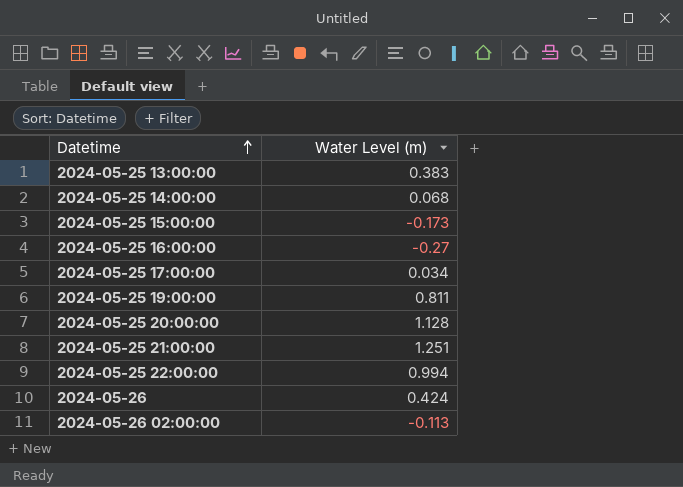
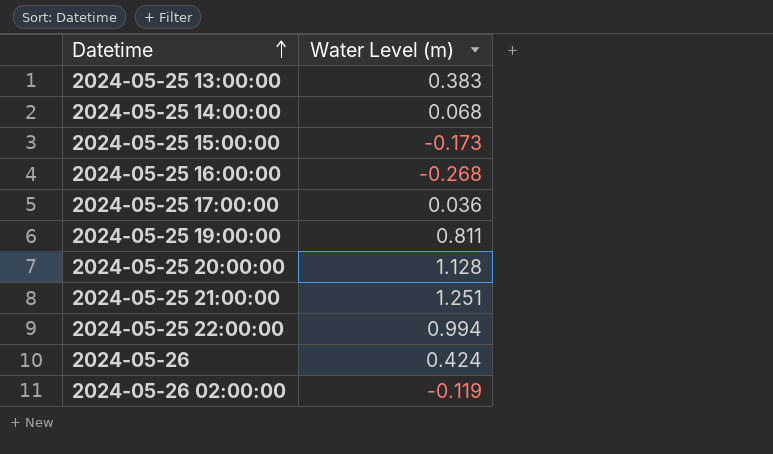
2024-05-25 16:00:00 | Water Level (m): -0.27 -> -0.268
2024-05-25 17:00:00 | Water Level (m): 0.034 -> 0.036
2024-05-26 02:00:00 | Water Level (m): -0.113 -> -0.119

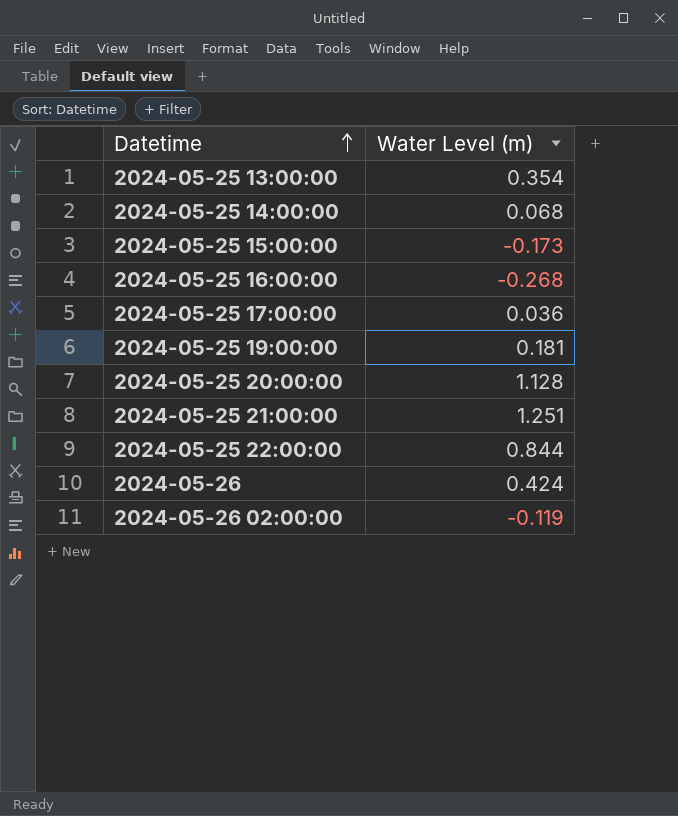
2024-05-25 13:00:00 | Water Level (m): 0.383 -> 0.354
2024-05-25 19:00:00 | Water Level (m): 0.811 -> 0.181
2024-05-25 22:00:00 | Water Level (m): 0.994 -> 0.844

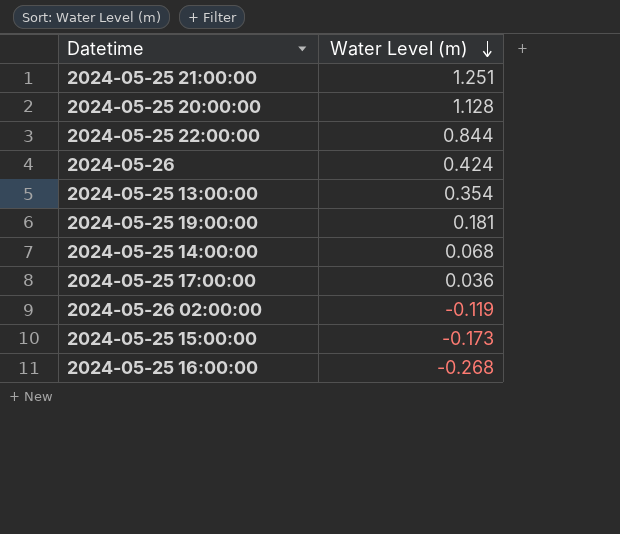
row order: Datetime ascending -> Water Level (m) descending

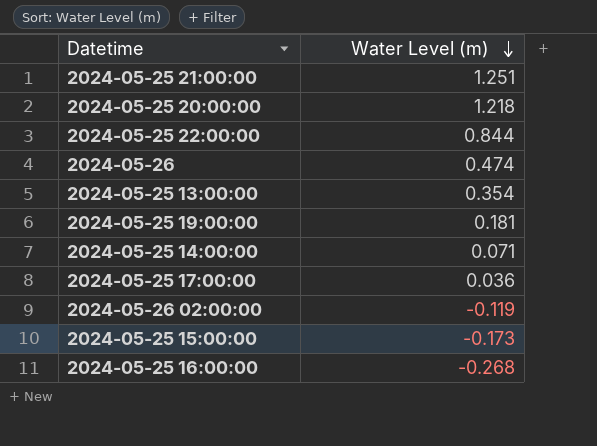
2024-05-25 20:00:00 | Water Level (m): 1.128 -> 1.218
2024-05-26 | Water Level (m): 0.424 -> 0.474
2024-05-25 14:00:00 | Water Level (m): 0.068 -> 0.071

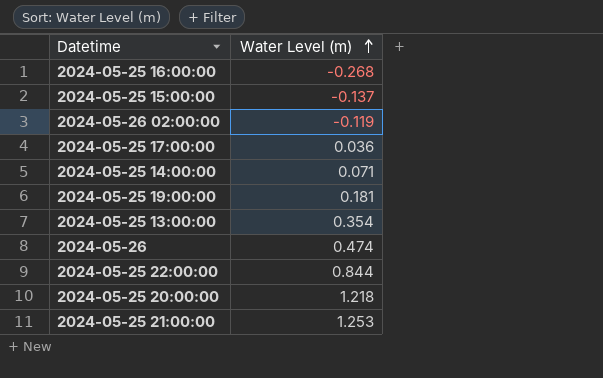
row order: Water Level (m) descending -> Water Level (m) ascending
2024-05-25 15:00:00 | Water Level (m): -0.173 -> -0.137
2024-05-25 21:00:00 | Water Level (m): 1.251 -> 1.253

